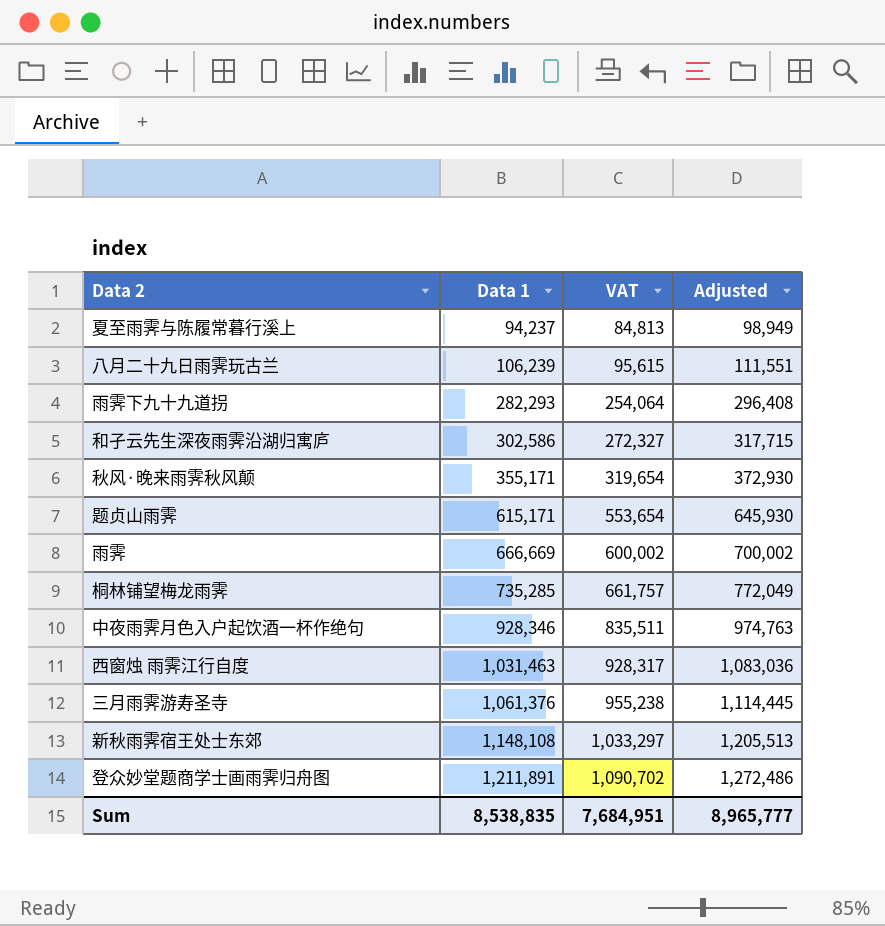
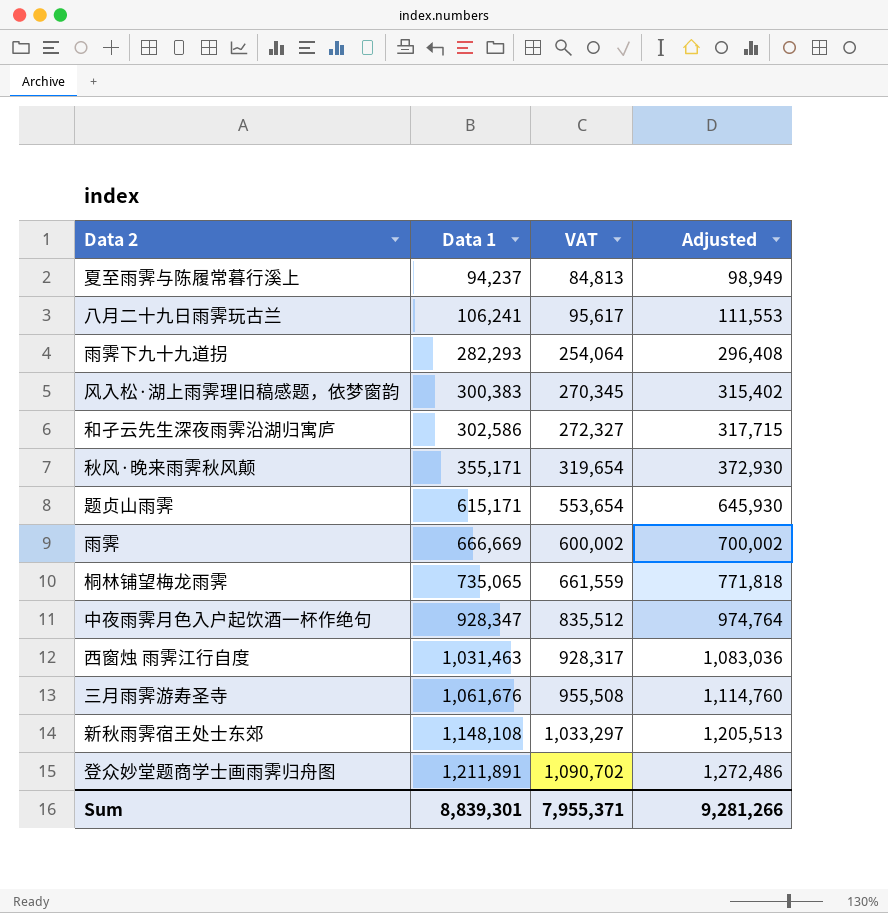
八月二十九日雨霁玩古兰 | Data 1: 106,239 -> 106,241
八月二十九日雨霁玩古兰 | VAT: 95,615 -> 95,617
八月二十九日雨霁玩古兰 | Adjusted: 111,551 -> 111,553
row 风入松·湖上雨霁理旧稿感题，依梦窗韵: none -> 300,383 | 270,345 | 315,402
桐林铺望梅龙雨霁 | Data 1: 735,285 -> 735,065
桐林铺望梅龙雨霁 | VAT: 661,757 -> 661,559
桐林铺望梅龙雨霁 | Adjusted: 772,049 -> 771,818
中夜雨霁月色入户起饮酒一杯作绝句 | Data 1: 928,346 -> 928,347
中夜雨霁月色入户起饮酒一杯作绝句 | VAT: 835,511 -> 835,512
中夜雨霁月色入户起饮酒一杯作绝句 | Adjusted: 974,763 -> 974,764
三月雨霁游寿圣寺 | Data 1: 1,061,376 -> 1,061,676
三月雨霁游寿圣寺 | VAT: 955,238 -> 955,508
三月雨霁游寿圣寺 | Adjusted: 1,114,445 -> 1,114,760
Sum | Data 1: 8,538,835 -> 8,839,301
Sum | VAT: 7,684,951 -> 7,955,371
Sum | Adjusted: 8,965,777 -> 9,281,266

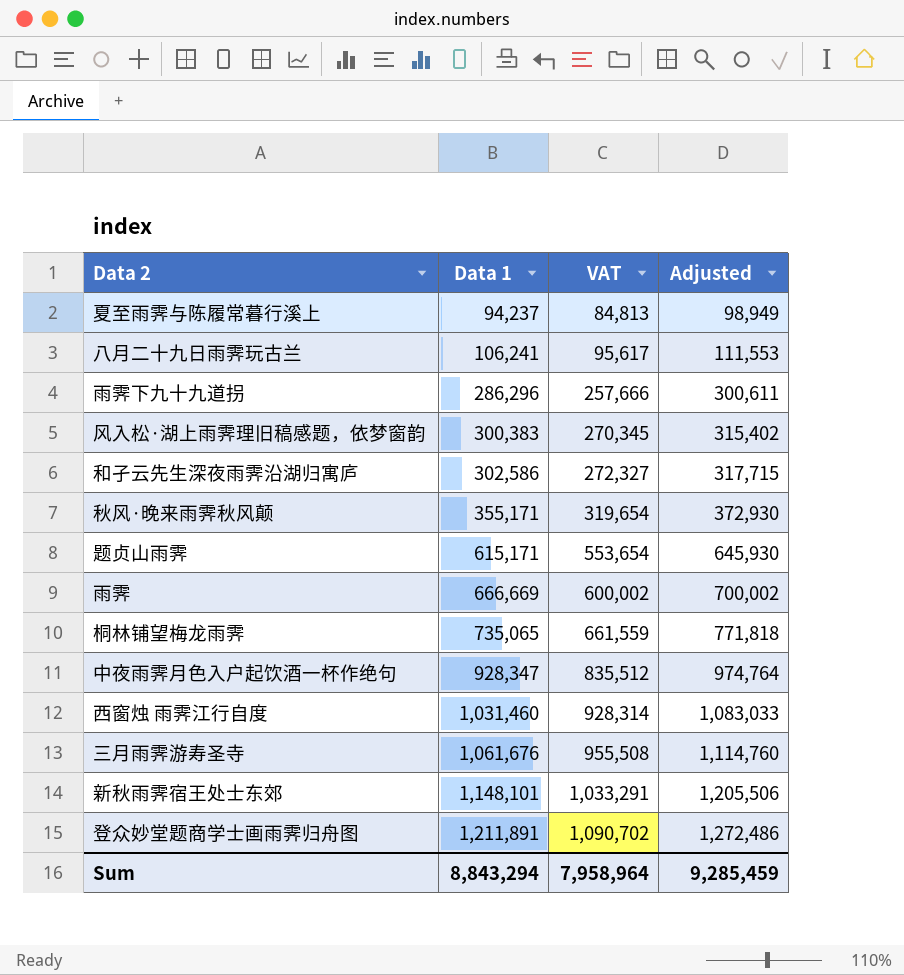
雨霁下九十九道拐 | Data 1: 282,293 -> 286,296
雨霁下九十九道拐 | VAT: 254,064 -> 257,666
雨霁下九十九道拐 | Adjusted: 296,408 -> 300,611
西窗烛 雨霁江行自度 | Data 1: 1,031,463 -> 1,031,460
西窗烛 雨霁江行自度 | VAT: 928,317 -> 928,314
西窗烛 雨霁江行自度 | Adjusted: 1,083,036 -> 1,083,033
新秋雨霁宿王处士东郊 | Data 1: 1,148,108 -> 1,148,101
新秋雨霁宿王处士东郊 | VAT: 1,033,297 -> 1,033,291
新秋雨霁宿王处士东郊 | Adjusted: 1,205,513 -> 1,205,506
Sum | Data 1: 8,839,301 -> 8,843,294
Sum | VAT: 7,955,371 -> 7,958,964
Sum | Adjusted: 9,281,266 -> 9,285,459

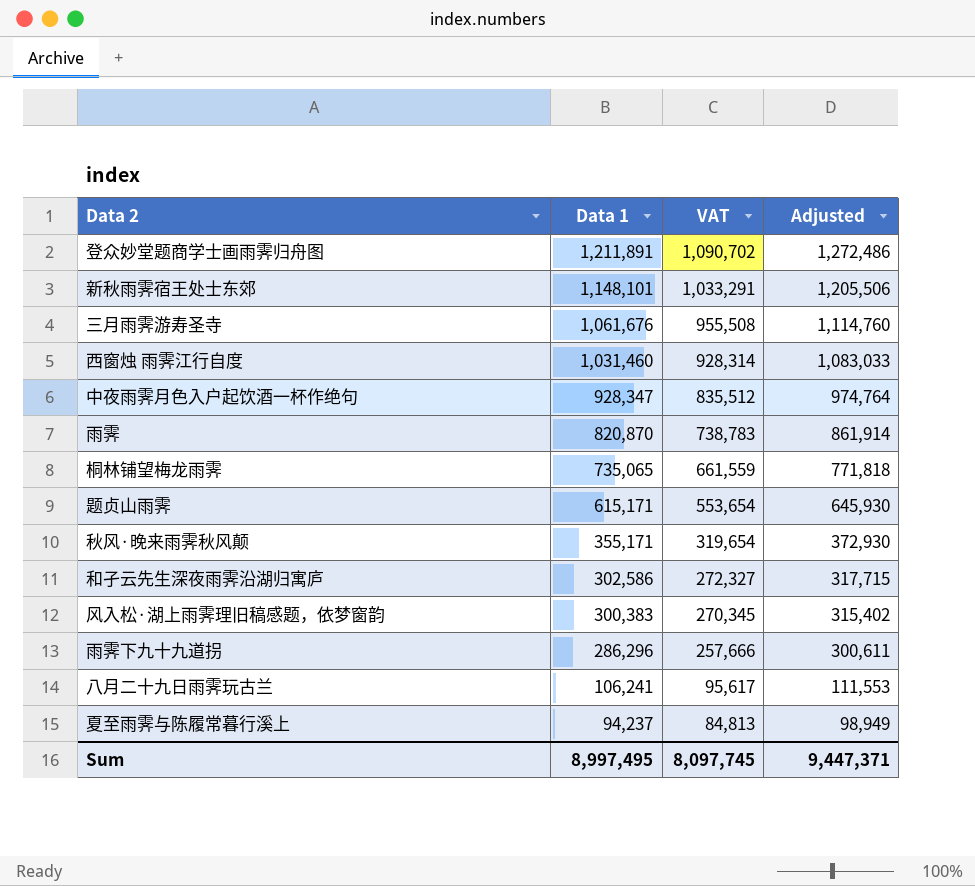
row order: Data 1 ascending -> Data 1 descending
雨霁 | Data 1: 666,669 -> 820,870
雨霁 | VAT: 600,002 -> 738,783
雨霁 | Adjusted: 700,002 -> 861,914
Sum | Data 1: 8,843,294 -> 8,997,495
Sum | VAT: 7,958,964 -> 8,097,745
Sum | Adjusted: 9,285,459 -> 9,447,371

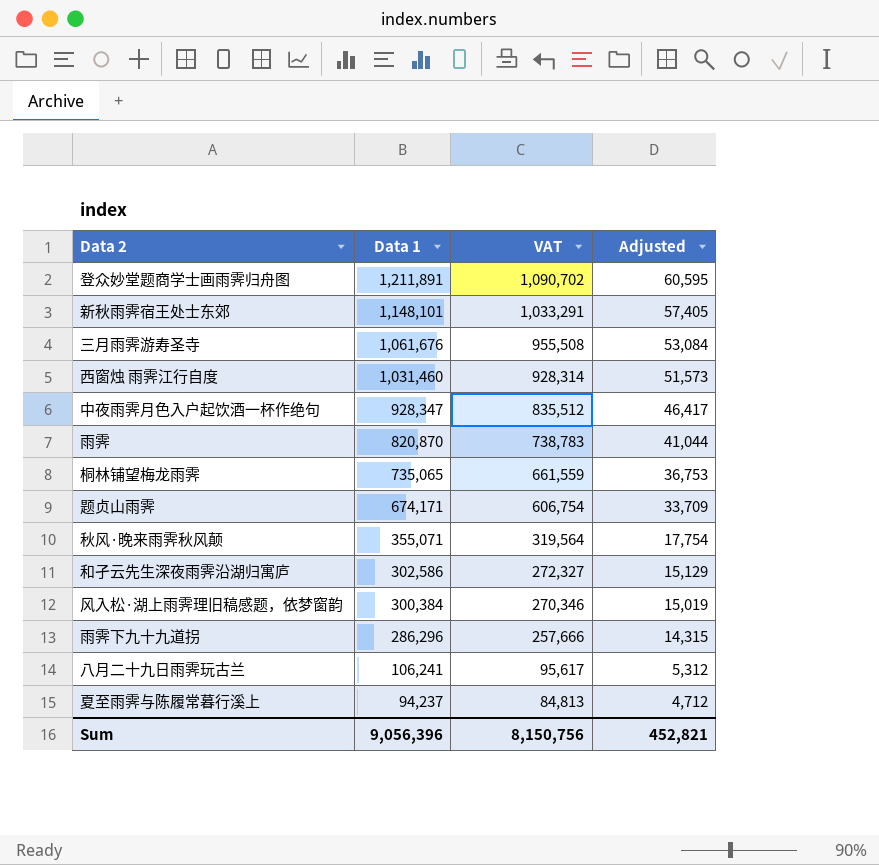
column Adjusted | formula: [Data 1] * 1.05 -> [Data 1] * 0.05
题贞山雨霁 | Data 1: 615,171 -> 674,171
题贞山雨霁 | VAT: 553,654 -> 606,754
秋风·晚来雨霁秋风颠 | Data 1: 355,171 -> 355,071
秋风·晚来雨霁秋风颠 | VAT: 319,654 -> 319,564
风入松·湖上雨霁理旧稿感题，依梦窗韵 | Data 1: 300,383 -> 300,384
风入松·湖上雨霁理旧稿感题，依梦窗韵 | VAT: 270,345 -> 270,346
Sum | Data 1: 8,997,495 -> 9,056,396
Sum | VAT: 8,097,745 -> 8,150,756
Sum | Adjusted: 9,447,371 -> 452,821

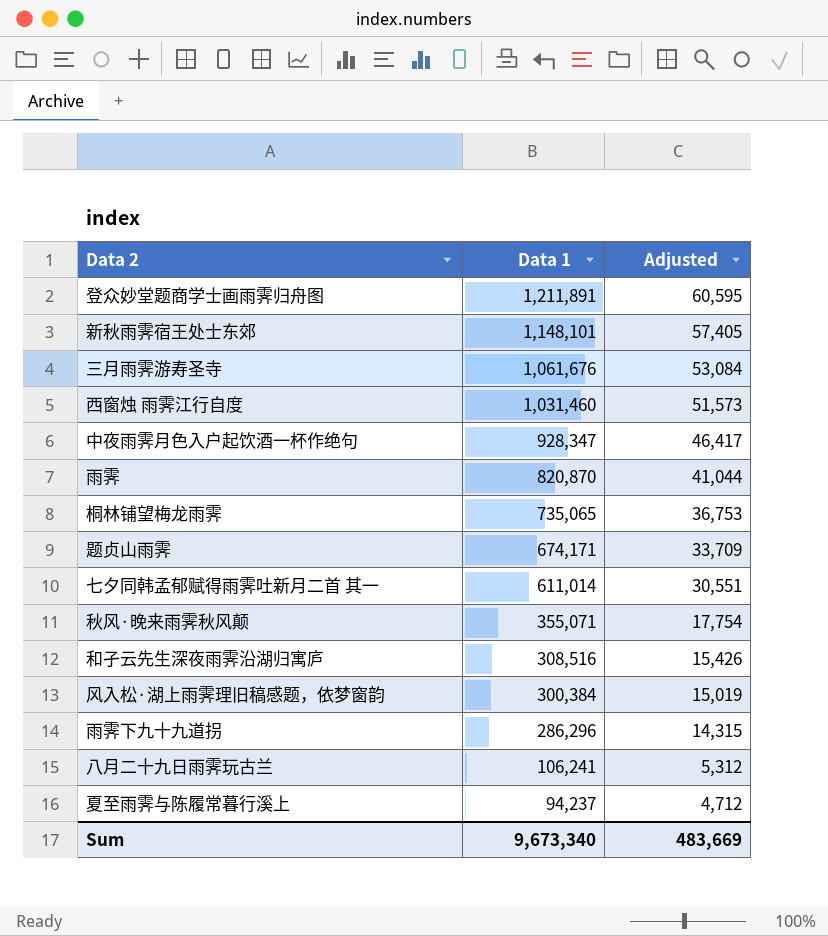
column VAT | formula: [Data 1] * 0.9 -> none
row 七夕同韩孟郁赋得雨霁吐新月二首 其一: none -> 611,014 | 30,551
和孑云先生深夜雨霁沿湖归寓庐 | Data 1: 302,586 -> 308,516
和孑云先生深夜雨霁沿湖归寓庐 | Adjusted: 15,129 -> 15,426
Sum | Data 1: 9,056,396 -> 9,673,340
Sum | Adjusted: 452,821 -> 483,669

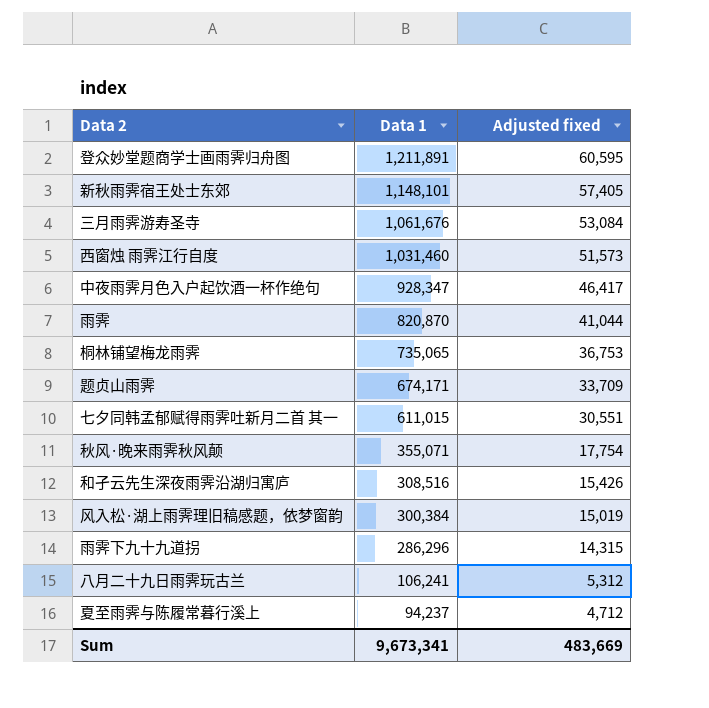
column name: Adjusted -> Adjusted fixed
七夕同韩孟郁赋得雨霁吐新月二首 其一 | Data 1: 611,014 -> 611,015
Sum | Data 1: 9,673,340 -> 9,673,341

